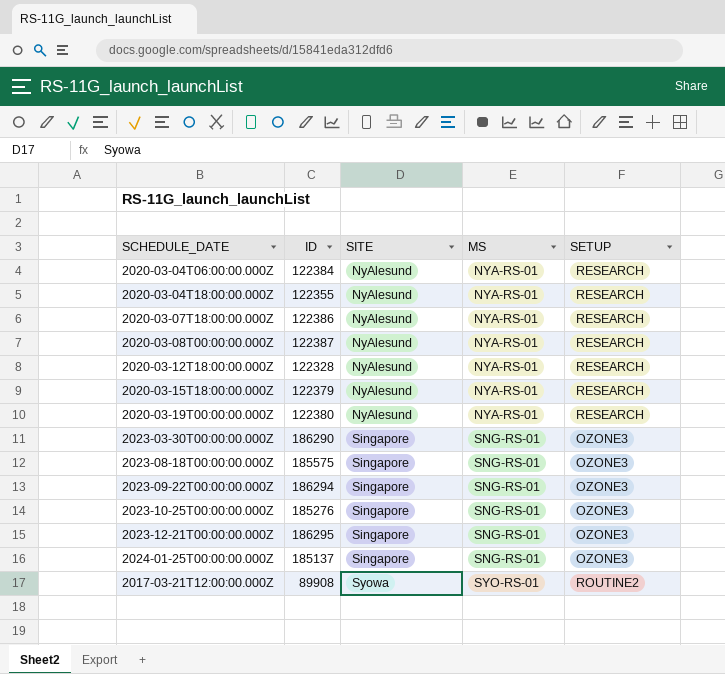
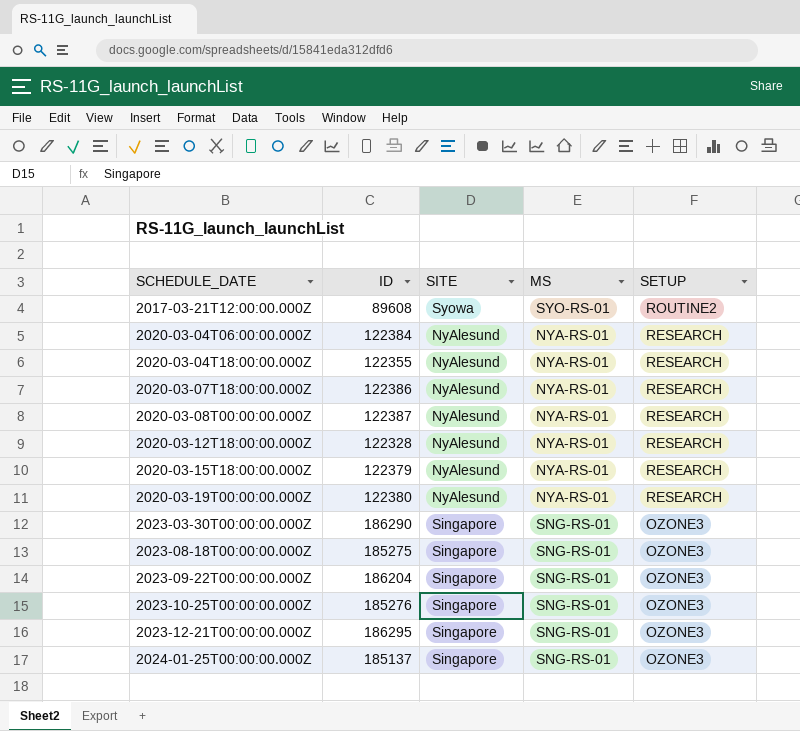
row order: SITE ascending -> SCHEDULE_DATE ascending
2017-03-21T12:00:00.000Z | ID: 89908 -> 89608
2023-08-18T00:00:00.000Z | ID: 185575 -> 185275
2023-09-22T00:00:00.000Z | ID: 186294 -> 186204

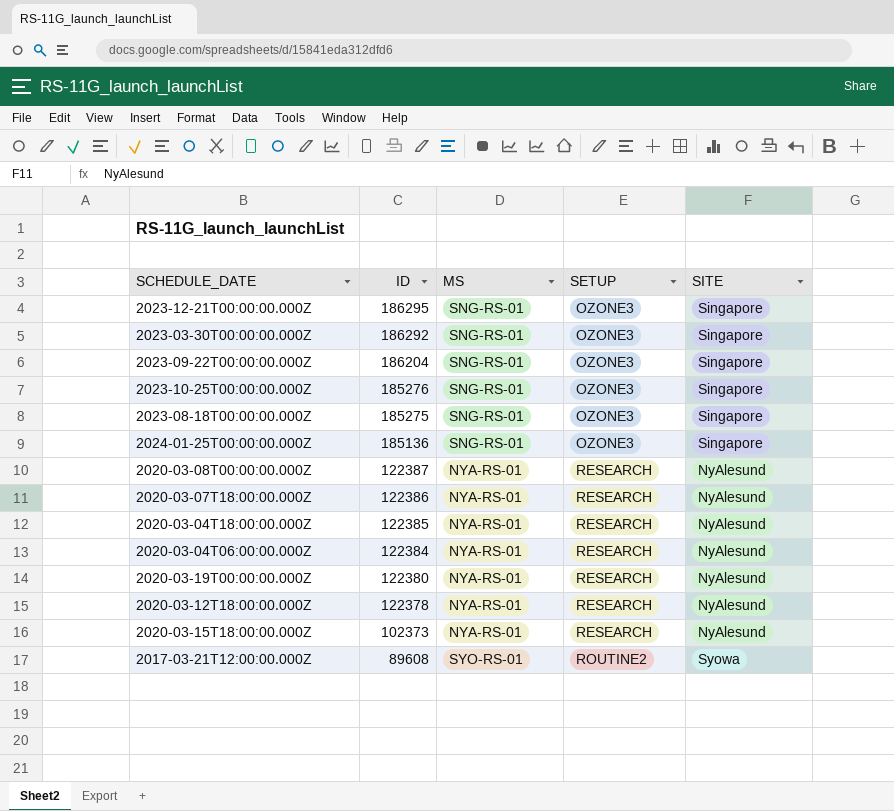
row order: SCHEDULE_DATE ascending -> ID descending
column SITE | position: 3 -> 5
2023-03-30T00:00:00.000Z | ID: 186290 -> 186292
2024-01-25T00:00:00.000Z | ID: 185137 -> 185136
2020-03-04T18:00:00.000Z | ID: 122355 -> 122385
2020-03-12T18:00:00.000Z | ID: 122328 -> 122378
2020-03-15T18:00:00.000Z | ID: 122379 -> 102373

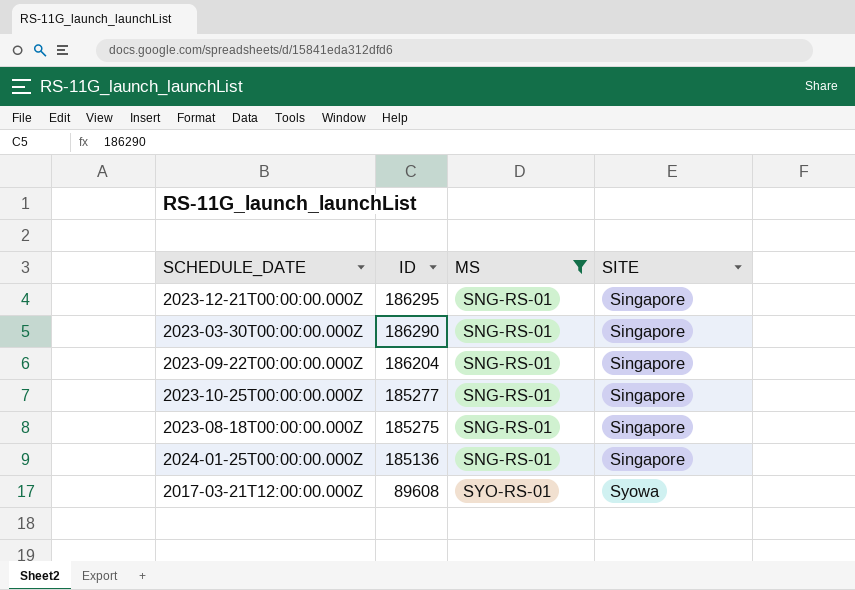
filter: none -> MS != NYA-RS-01
column SETUP | position: 4 -> none
2023-03-30T00:00:00.000Z | ID: 186292 -> 186290
2023-10-25T00:00:00.000Z | ID: 185276 -> 185277

